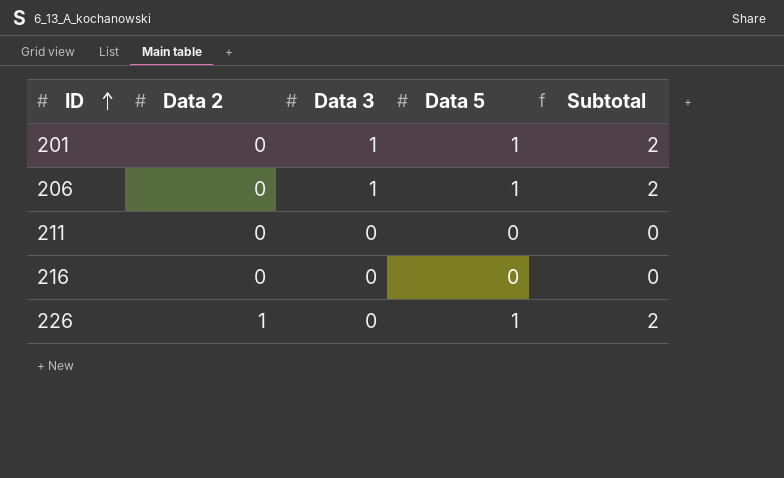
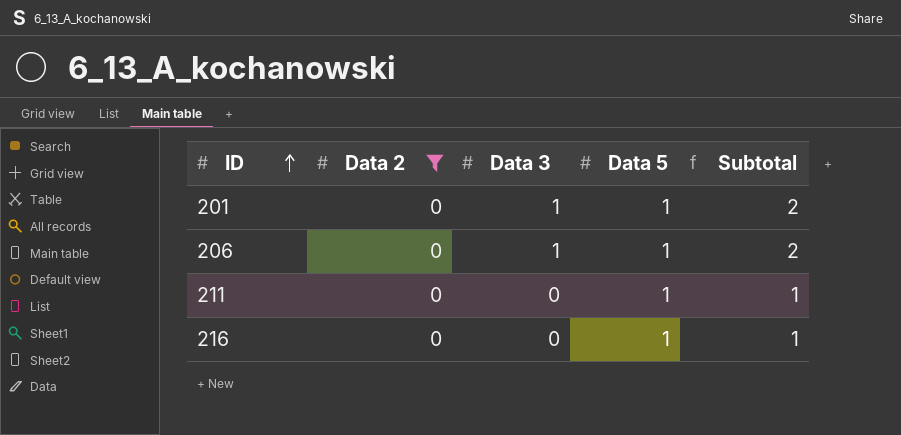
filter: none -> Data 2 = 0
211 | Data 5: 0 -> 1
211 | Subtotal: 0 -> 1
216 | Data 5: 0 -> 1
216 | Subtotal: 0 -> 1

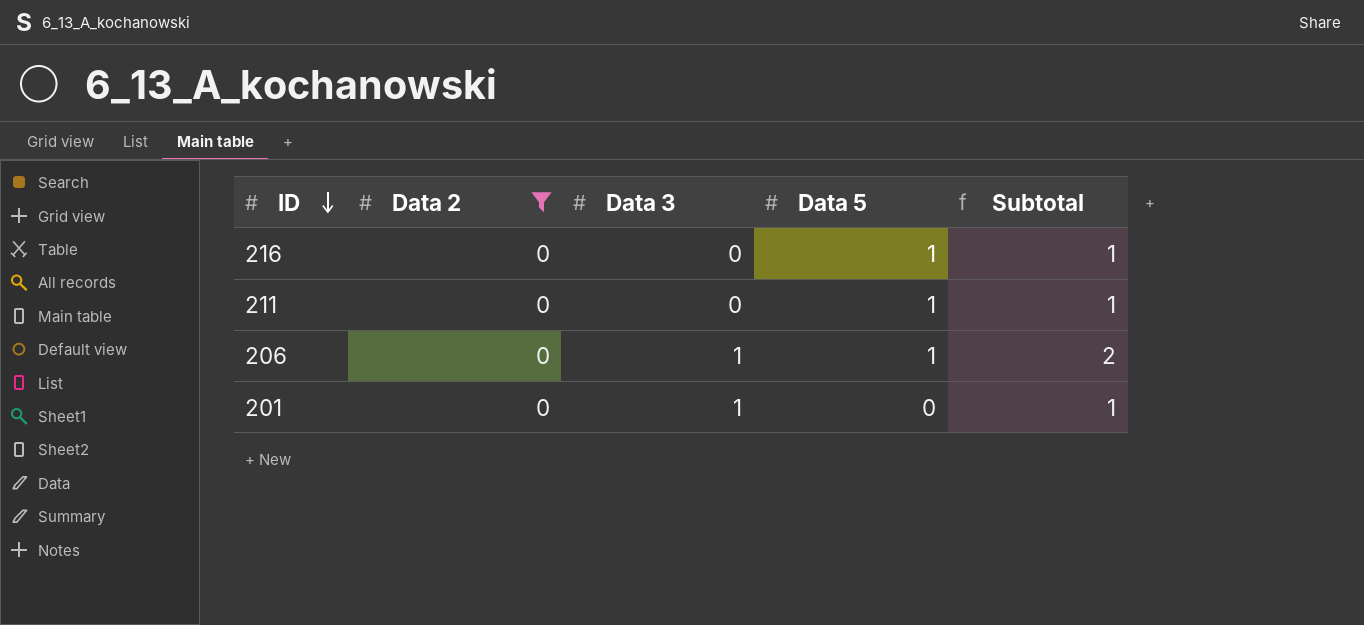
row order: ID ascending -> ID descending
201 | Data 5: 1 -> 0
201 | Subtotal: 2 -> 1

